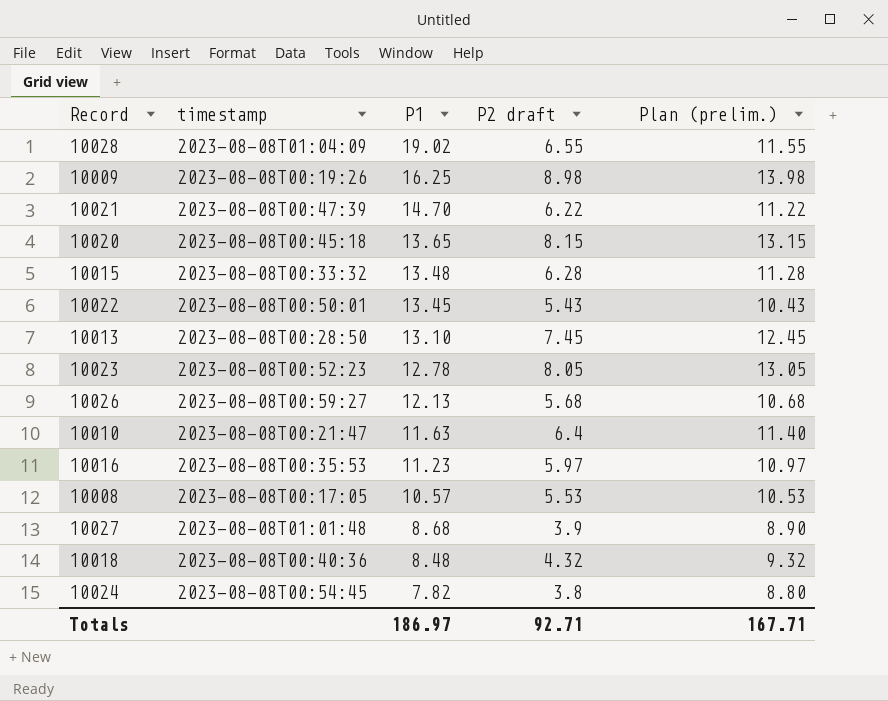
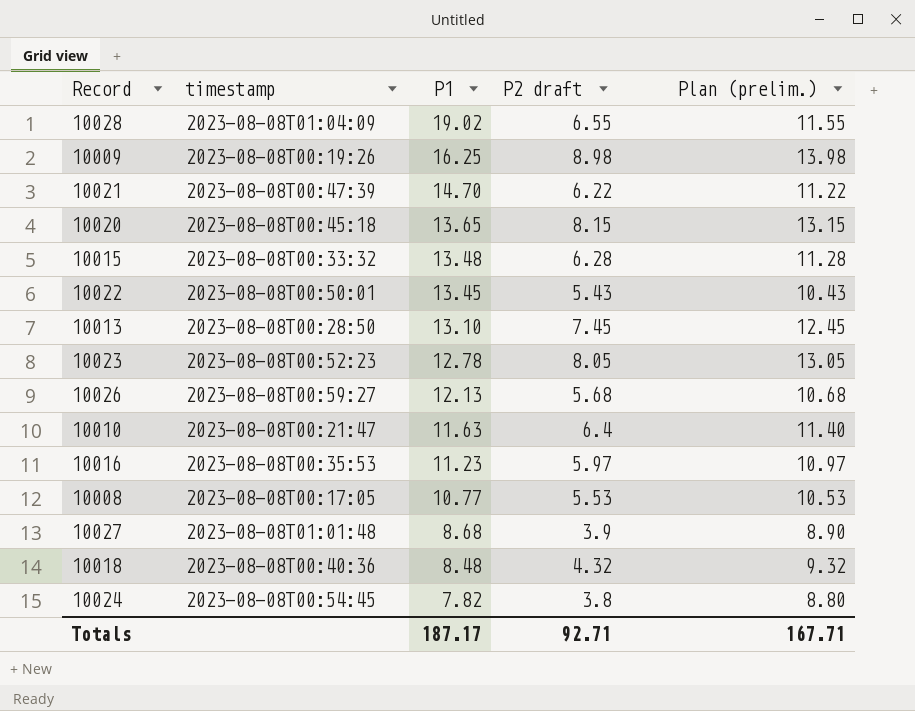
10008 | P1: 10.57 -> 10.77
Totals | P1: 186.97 -> 187.17

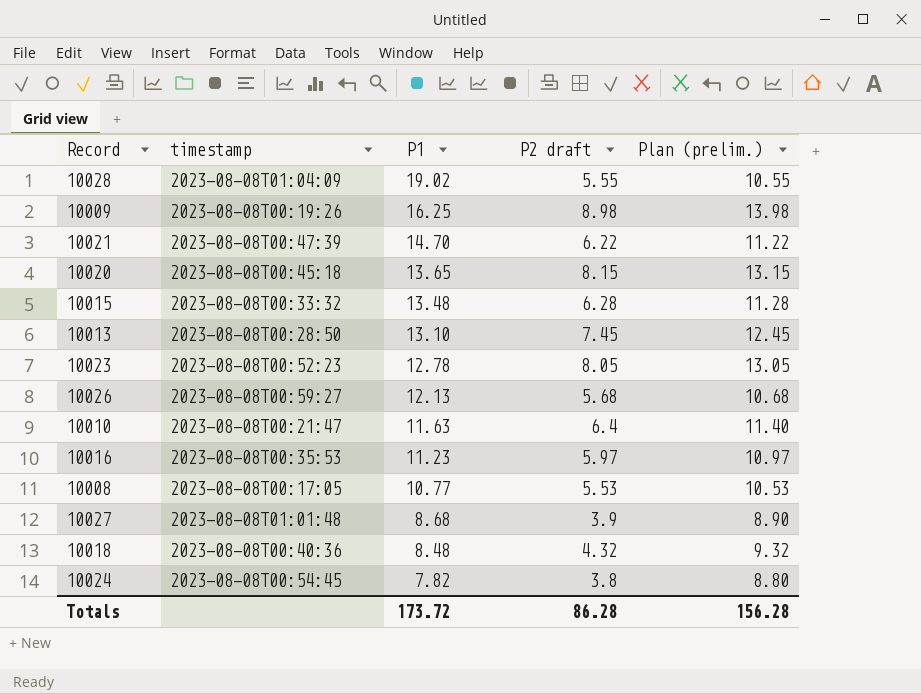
row 10022: 2023-08-08T00:50:01 | 13.45 | 5.43 | 10.43 -> none
10028 | P2 draft: 6.55 -> 5.55
10028 | Plan (prelim.): 11.55 -> 10.55
Totals | P1: 187.17 -> 173.72
Totals | P2 draft: 92.71 -> 86.28
Totals | Plan (prelim.): 167.71 -> 156.28

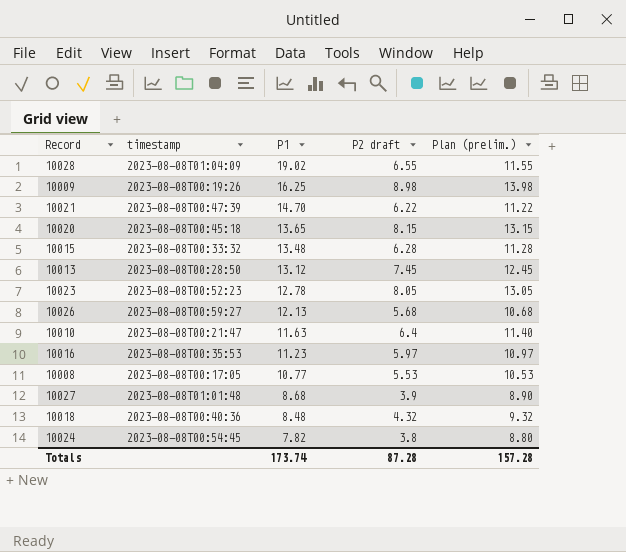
10028 | P2 draft: 5.55 -> 6.55
10028 | Plan (prelim.): 10.55 -> 11.55
10013 | P1: 13.10 -> 13.12
Totals | P1: 173.72 -> 173.74
Totals | P2 draft: 86.28 -> 87.28
Totals | Plan (prelim.): 156.28 -> 157.28

